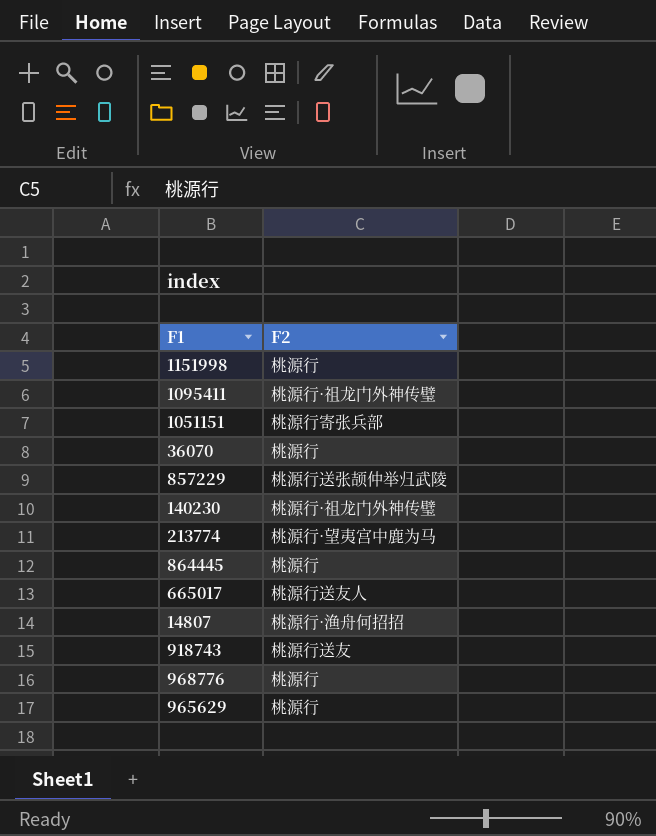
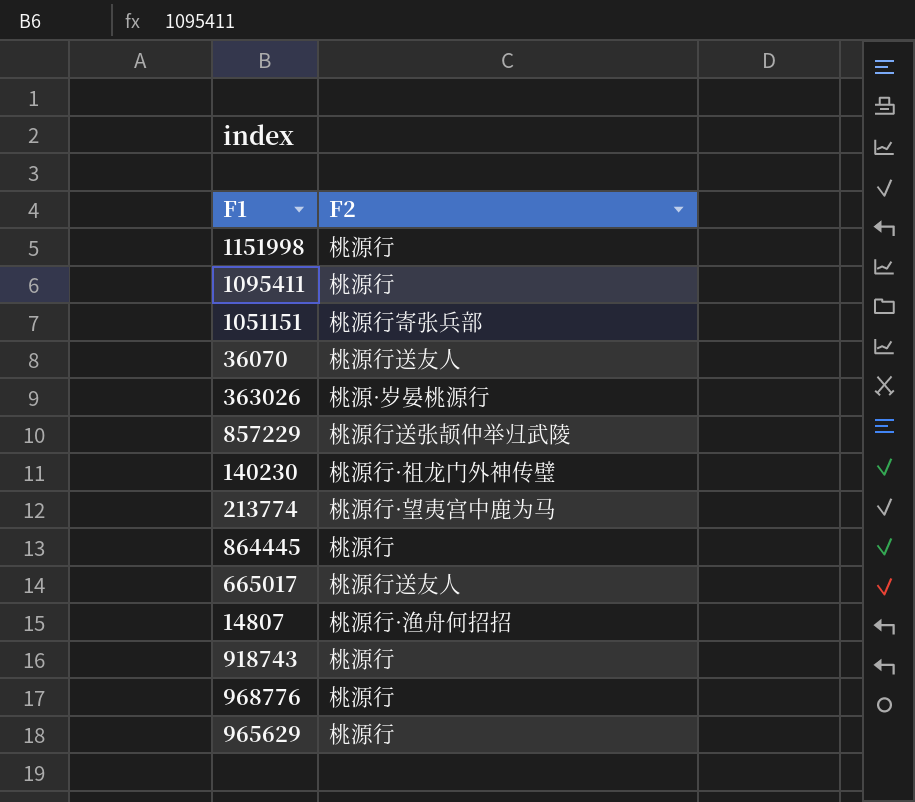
1095411 | F2: 桃源行·祖龙门外神传璧 -> 桃源行
36070 | F2: 桃源行 -> 桃源行送友人
row 363026: none -> 桃源·岁晏桃源行
918743 | F2: 桃源行送友 -> 桃源行

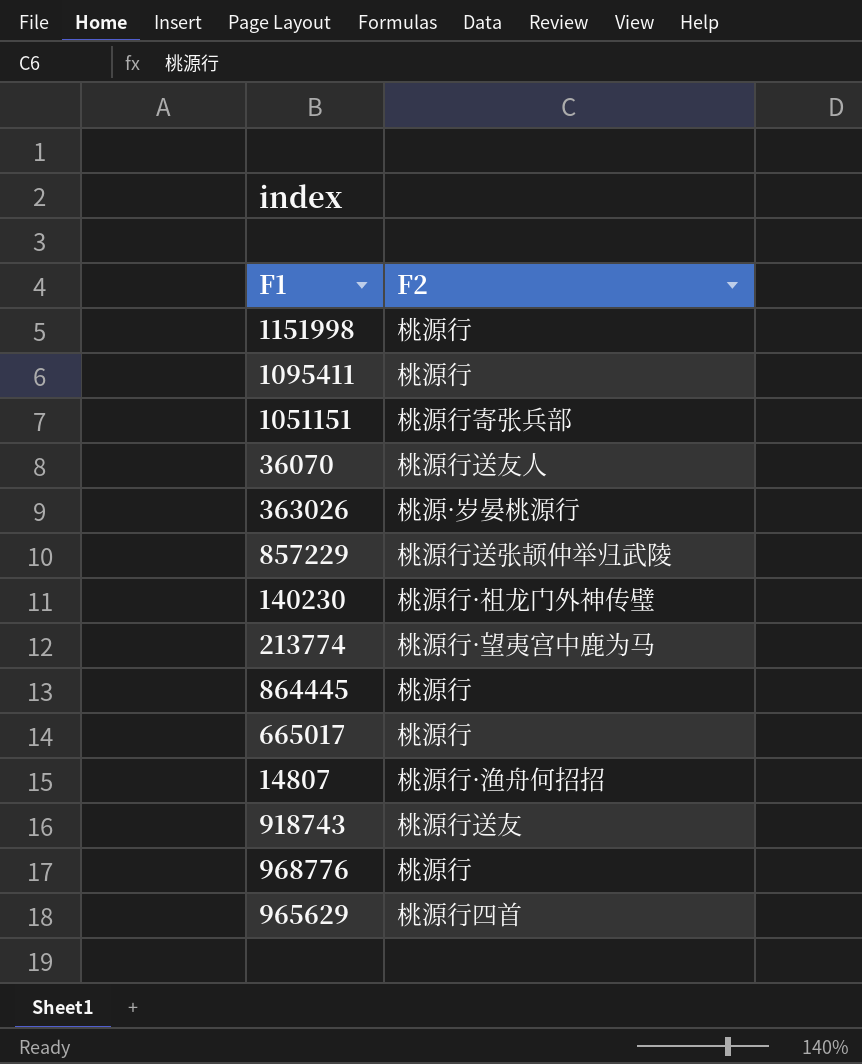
665017 | F2: 桃源行送友人 -> 桃源行
918743 | F2: 桃源行 -> 桃源行送友
965629 | F2: 桃源行 -> 桃源行四首

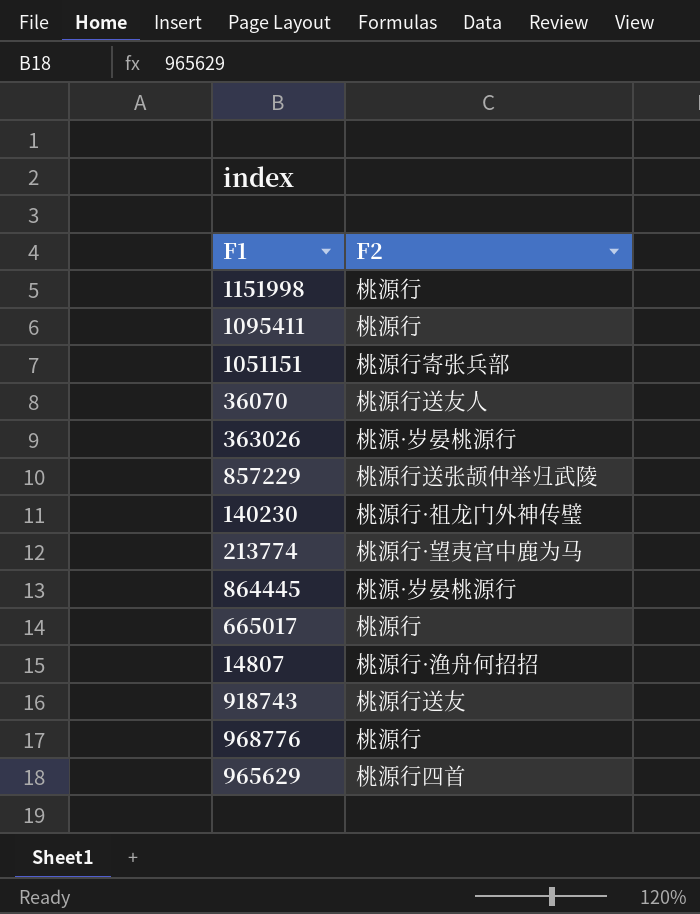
864445 | F2: 桃源行 -> 桃源·岁晏桃源行

